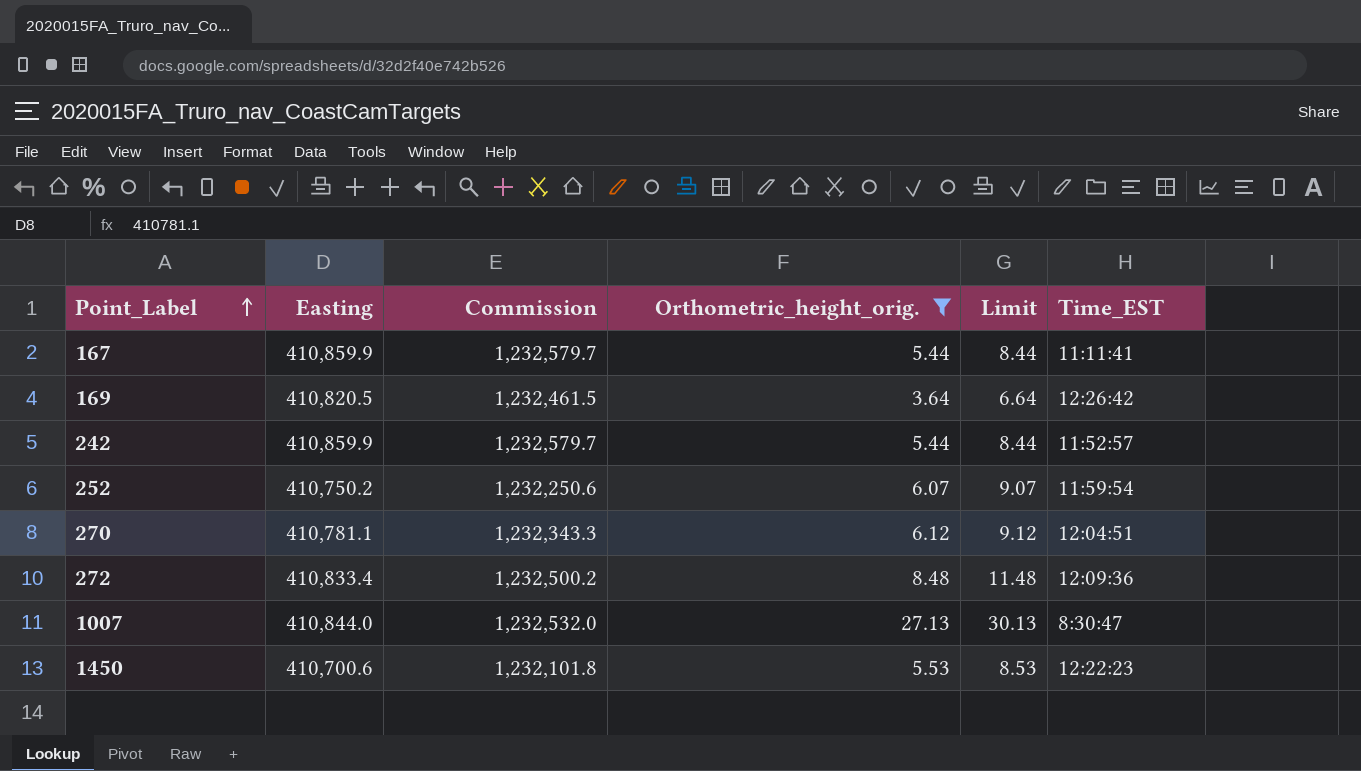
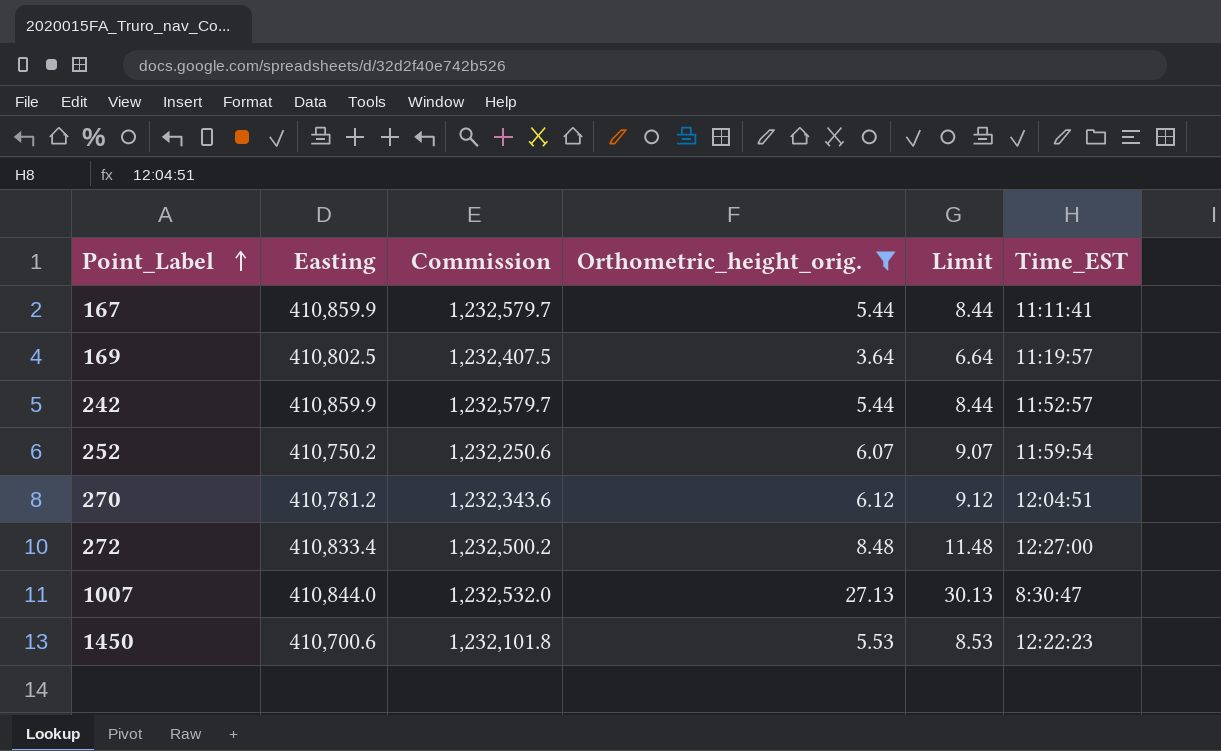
169 | Easting: 410,820.5 -> 410,802.5
169 | Commission: 1,232,461.5 -> 1,232,407.5
169 | Time_EST: 12:26:42 -> 11:19:57
270 | Easting: 410,781.1 -> 410,781.2
270 | Commission: 1,232,343.3 -> 1,232,343.6
272 | Time_EST: 12:09:36 -> 12:27:00

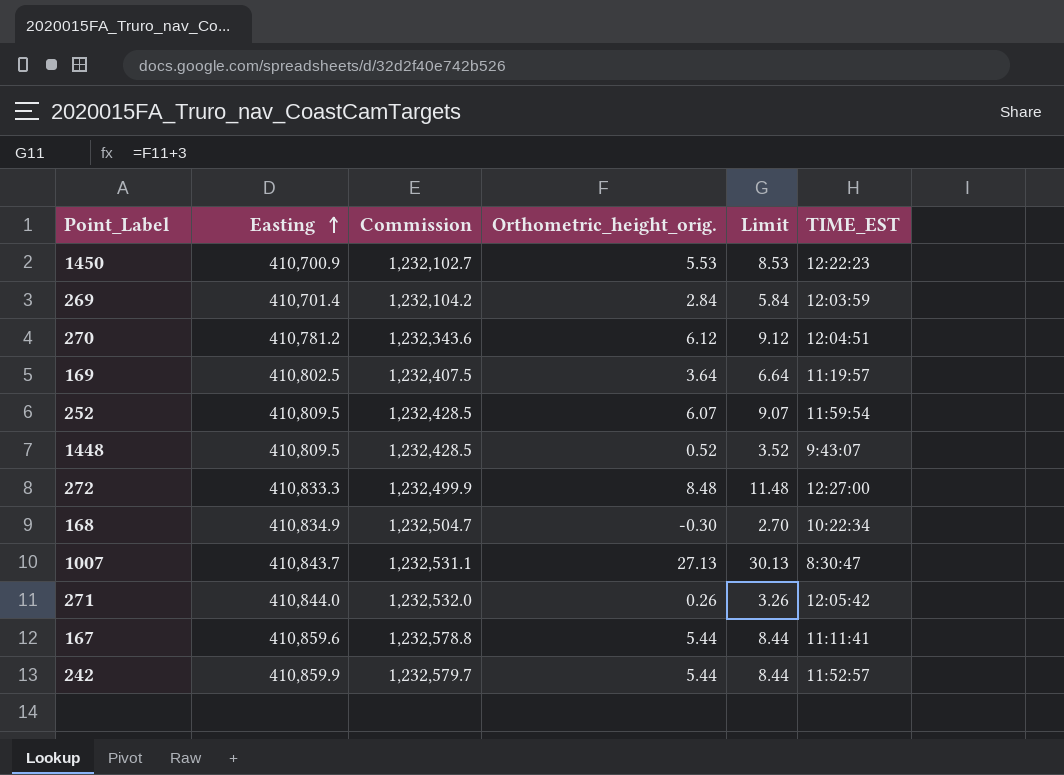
filter: Orthometric_height_orig. >= 3.64 -> none
row order: Point_Label ascending -> Easting ascending
column name: Time_EST -> TIME_EST
1450 | Easting: 410,700.6 -> 410,700.9
1450 | Commission: 1,232,101.8 -> 1,232,102.7
252 | Easting: 410,750.2 -> 410,809.5
252 | Commission: 1,232,250.6 -> 1,232,428.5
272 | Easting: 410,833.4 -> 410,833.3
272 | Commission: 1,232,500.2 -> 1,232,499.9
1007 | Easting: 410,844.0 -> 410,843.7
1007 | Commission: 1,232,532.0 -> 1,232,531.1
167 | Easting: 410,859.9 -> 410,859.6
167 | Commission: 1,232,579.7 -> 1,232,578.8

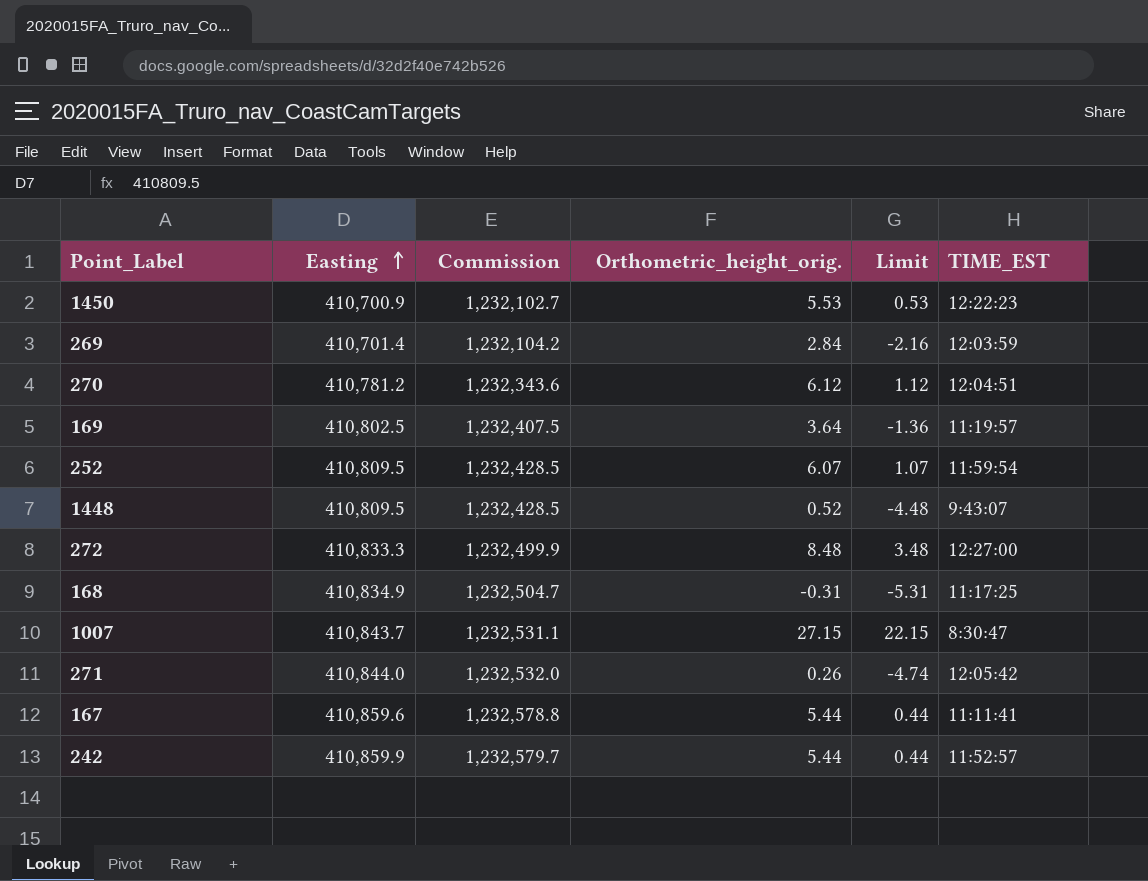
column Limit | formula: [Orthometric_height_orig.] + 3 -> [Orthometric_height_orig.] - 5
168 | Orthometric_height_orig.: -0.30 -> -0.31
168 | TIME_EST: 10:22:34 -> 11:17:25
1007 | Orthometric_height_orig.: 27.13 -> 27.15

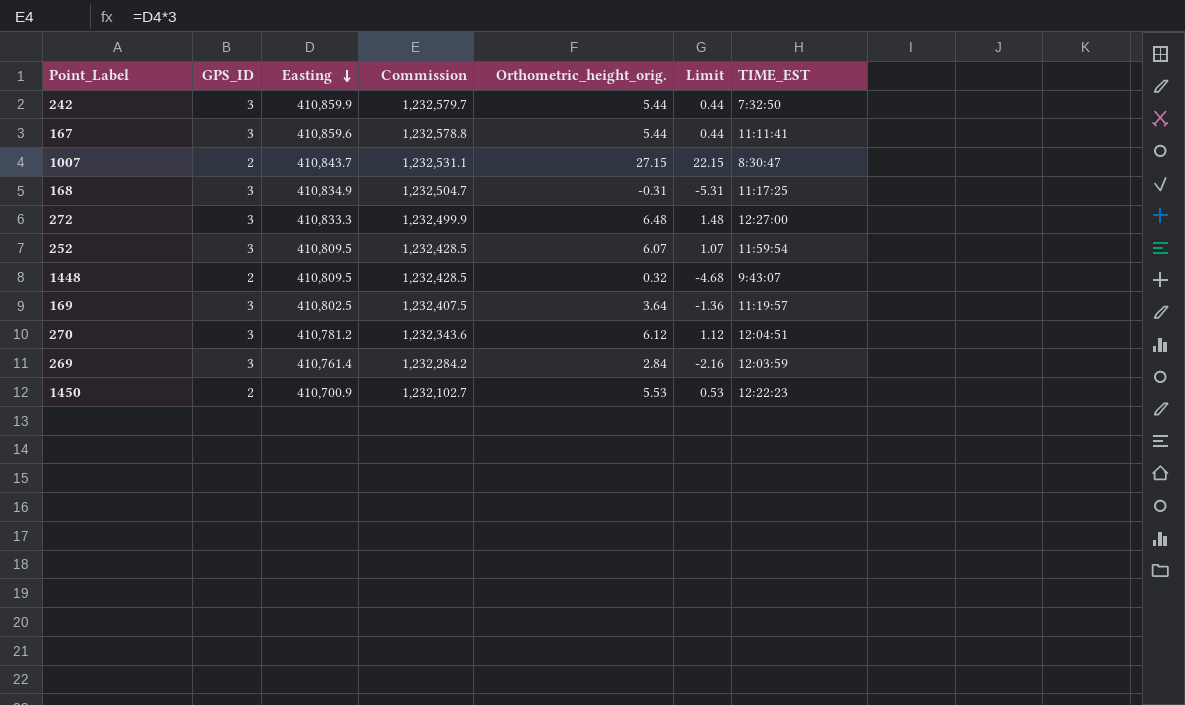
row order: Easting ascending -> Easting descending
column GPS_ID | position: none -> 2
row 271: 410,844.0 | 1,232,532.0 | 0.26 | -4.74 | 12:05:42 -> none
242 | TIME_EST: 11:52:57 -> 7:32:50
272 | Orthometric_height_orig.: 8.48 -> 6.48
272 | Limit: 3.48 -> 1.48
1448 | Orthometric_height_orig.: 0.52 -> 0.32
1448 | Limit: -4.48 -> -4.68
269 | Easting: 410,701.4 -> 410,761.4
269 | Commission: 1,232,104.2 -> 1,232,284.2

